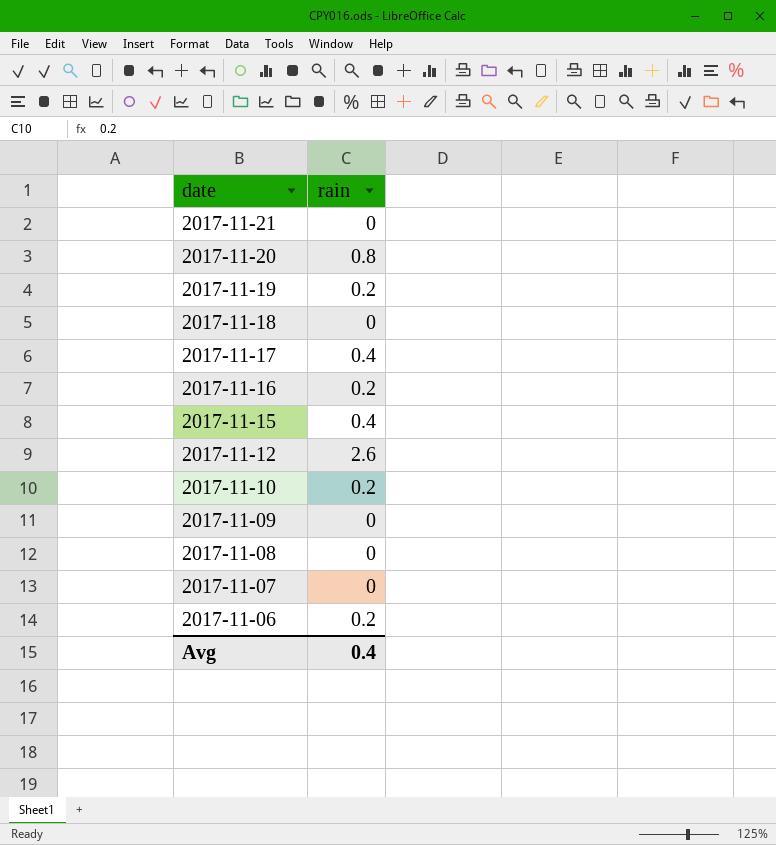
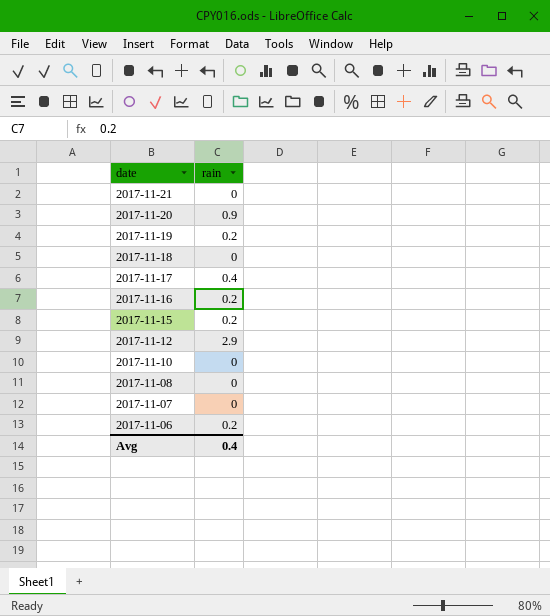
row 2017-11-09: 0 -> none
2017-11-20 | rain: 0.8 -> 0.9
2017-11-15 | rain: 0.4 -> 0.2
2017-11-12 | rain: 2.6 -> 2.9
2017-11-10 | rain: 0.2 -> 0

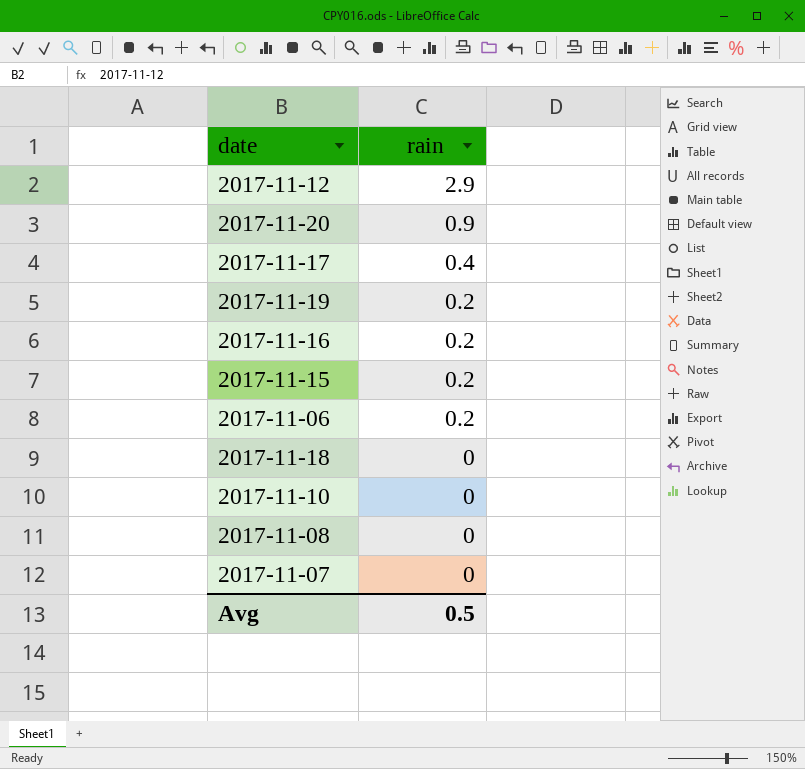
row order: date descending -> rain descending
row 2017-11-21: 0 -> none
Avg | rain: 0.4 -> 0.5

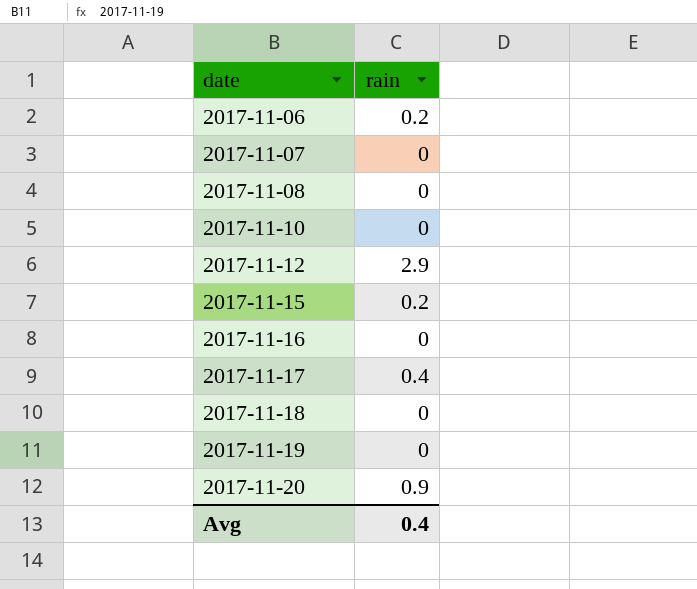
row order: rain descending -> date ascending
2017-11-16 | rain: 0.2 -> 0
2017-11-19 | rain: 0.2 -> 0
Avg | rain: 0.5 -> 0.4

